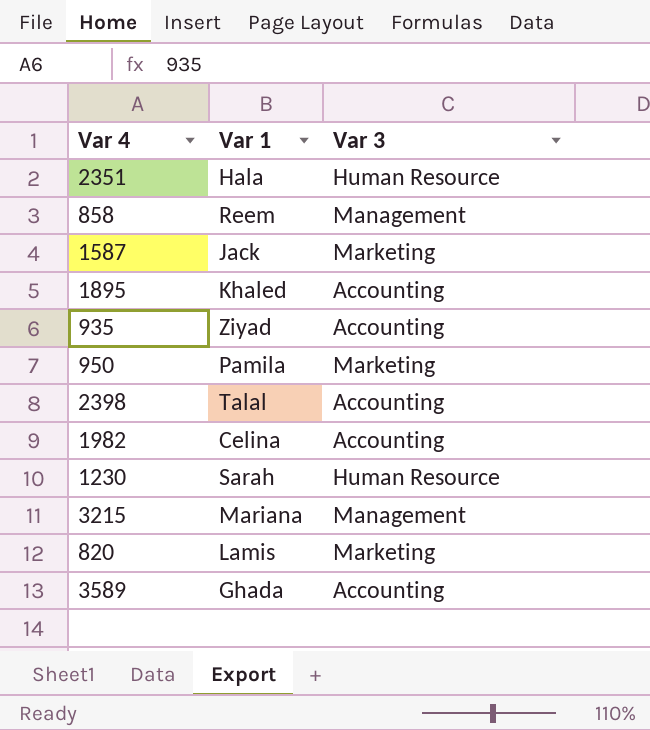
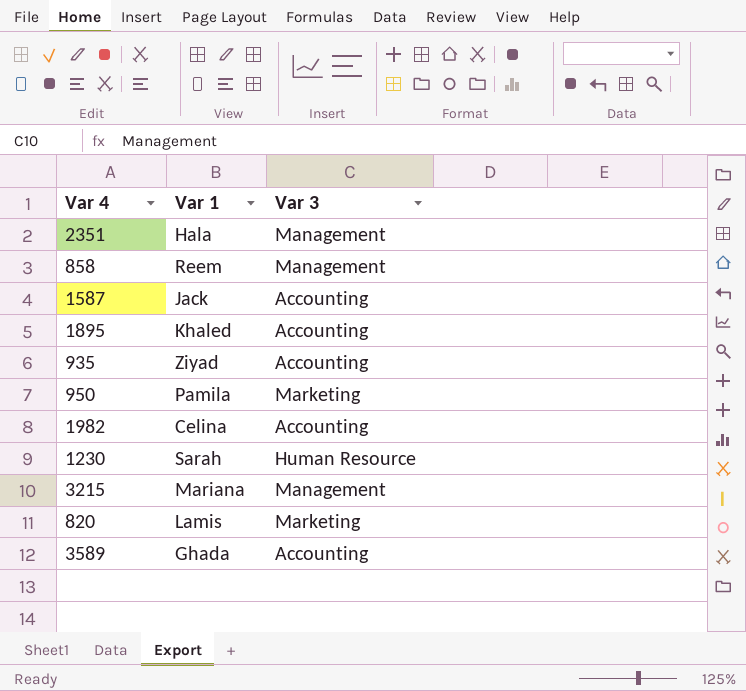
row 2398: Talal | Accounting -> none
2351 | Var 3: Human Resource -> Management
1587 | Var 3: Marketing -> Accounting

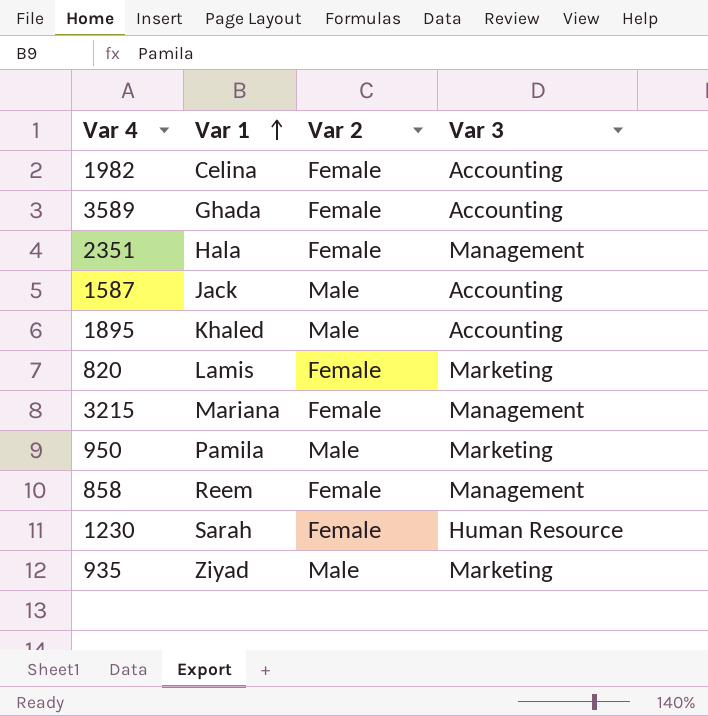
row order: none -> Var 1 ascending
column Var 2 | position: none -> 3
935 | Var 3: Accounting -> Marketing

